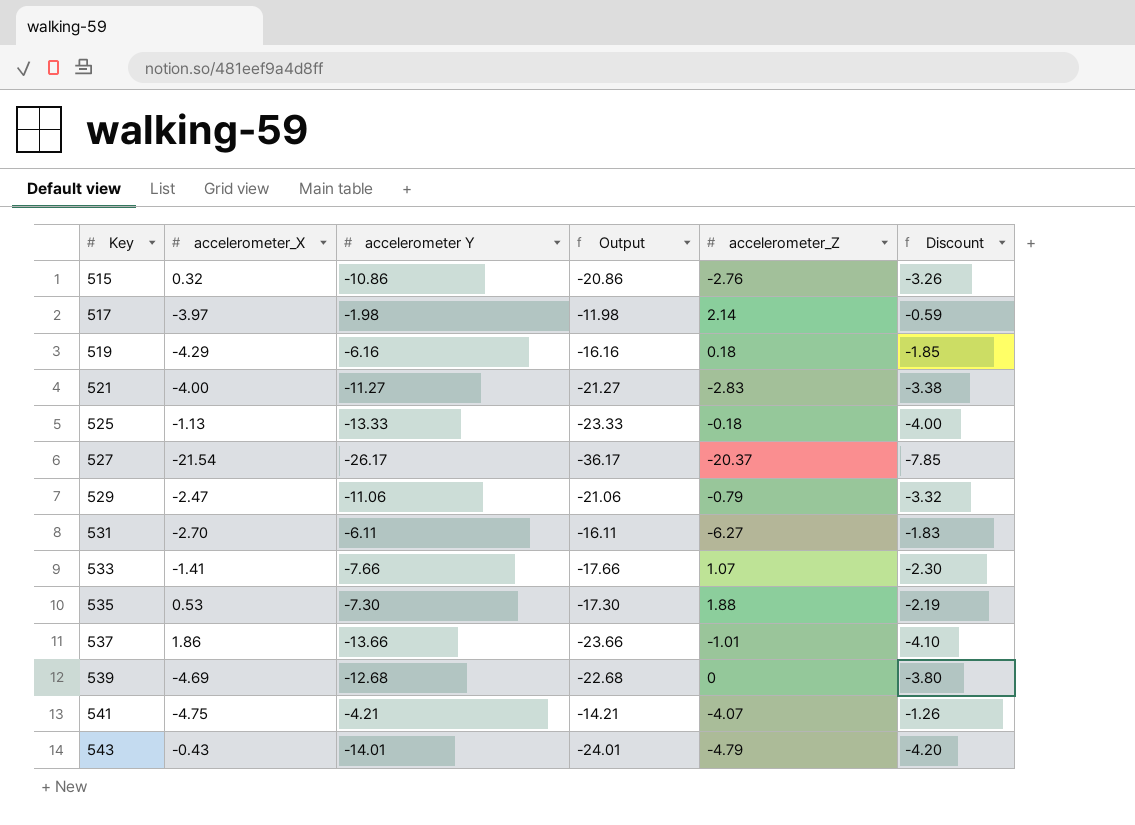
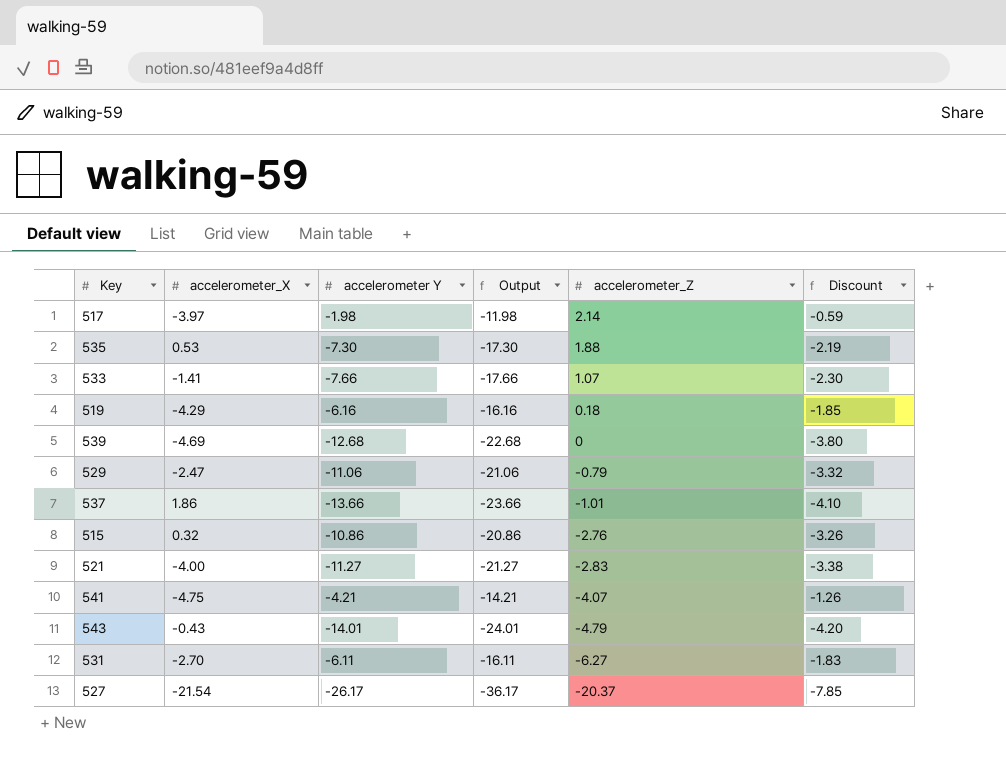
row order: Key ascending -> accelerometer_Z descending
row 525: -1.13 | -13.33 | -23.33 | -0.18 | -4.00 -> none

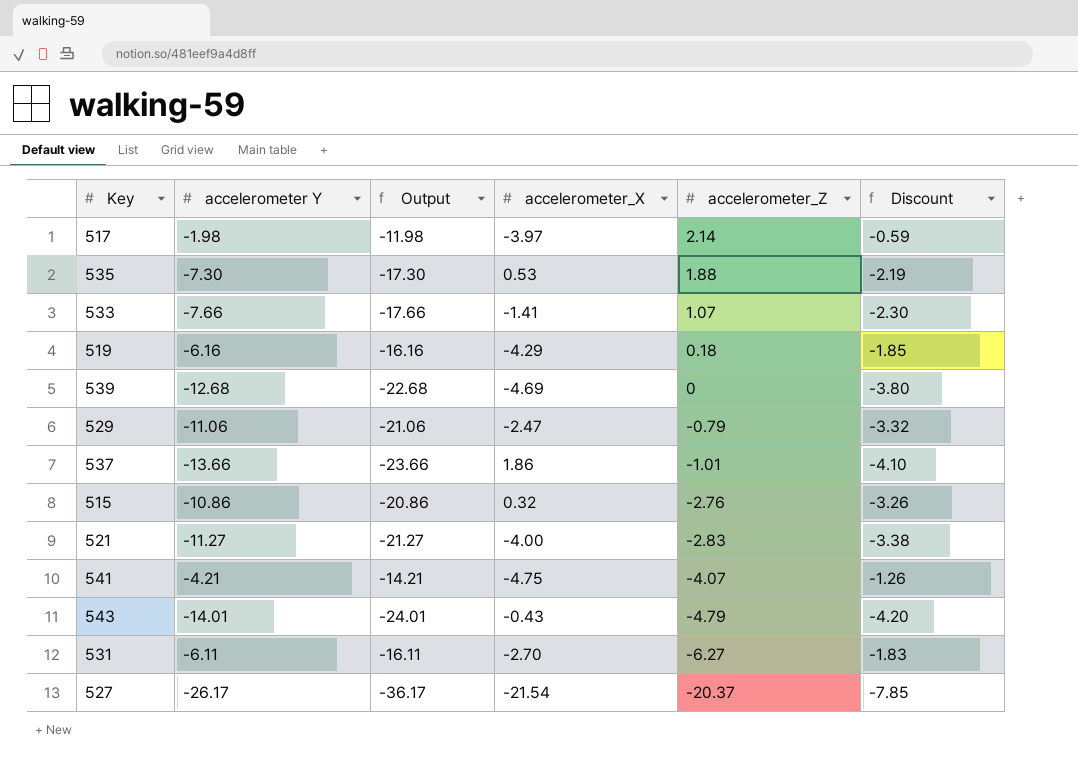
column accelerometer_X | position: 2 -> 4

